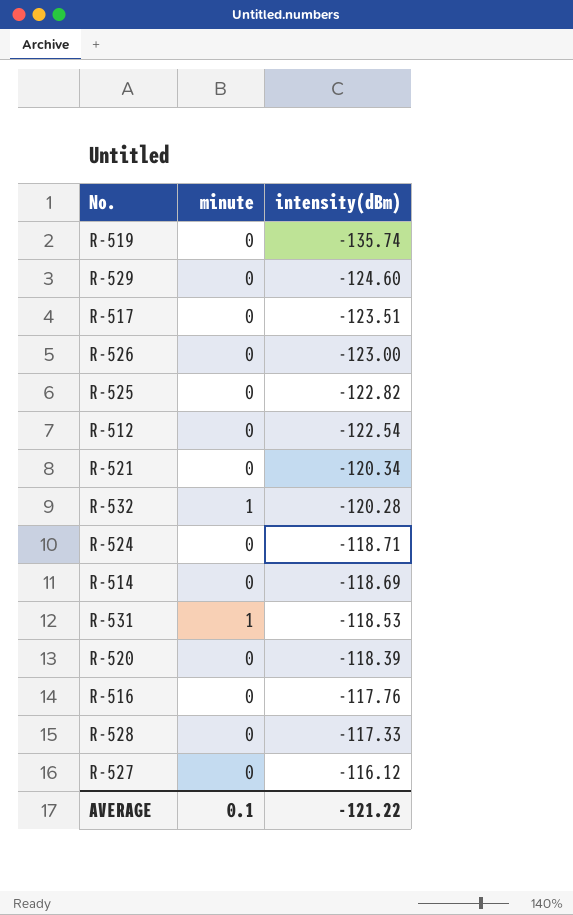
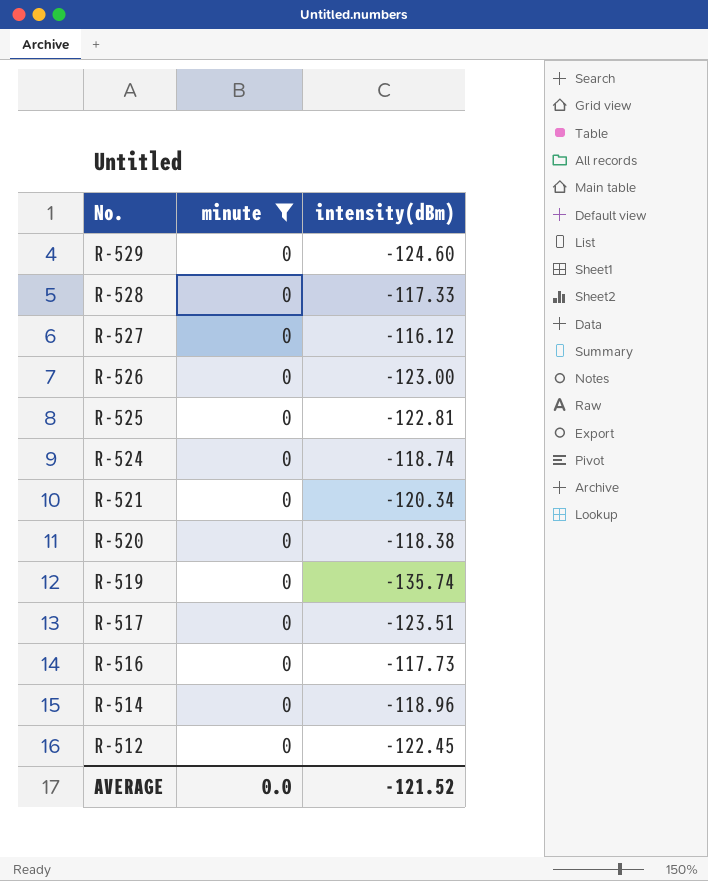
filter: none -> minute = 0
row order: intensity(dBm) ascending -> No. descending
R-525 | intensity(dBm): -122.82 -> -122.81
R-524 | intensity(dBm): -118.71 -> -118.74
R-520 | intensity(dBm): -118.39 -> -118.38
R-516 | intensity(dBm): -117.76 -> -117.73
R-514 | intensity(dBm): -118.69 -> -118.96
R-512 | intensity(dBm): -122.54 -> -122.45
AVERAGE | minute: 0.1 -> 0.0
AVERAGE | intensity(dBm): -121.22 -> -121.52

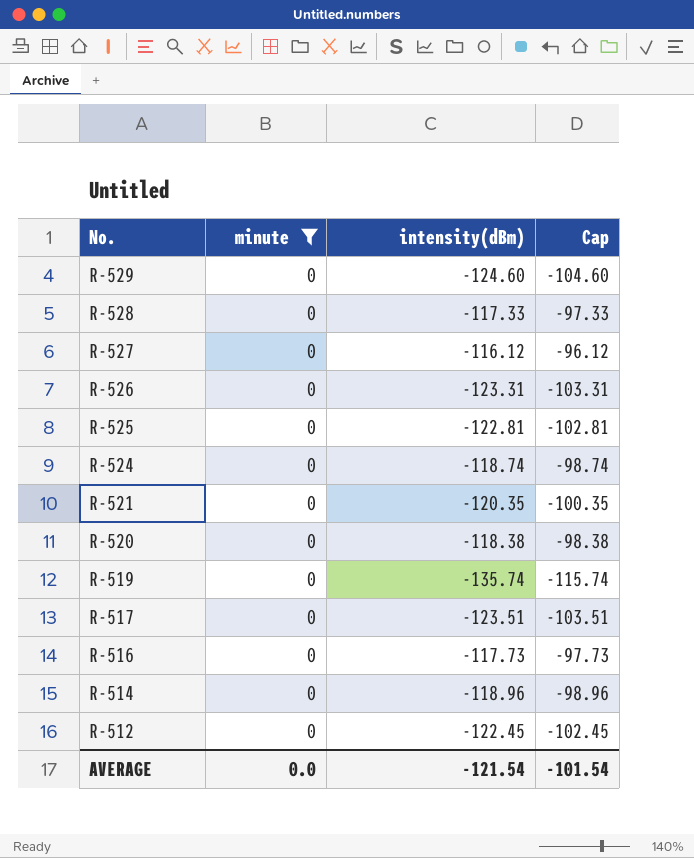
column Cap | formula: none -> [intensity(dBm)] + 20
R-526 | intensity(dBm): -123.00 -> -123.31
R-521 | intensity(dBm): -120.34 -> -120.35
AVERAGE | intensity(dBm): -121.52 -> -121.54

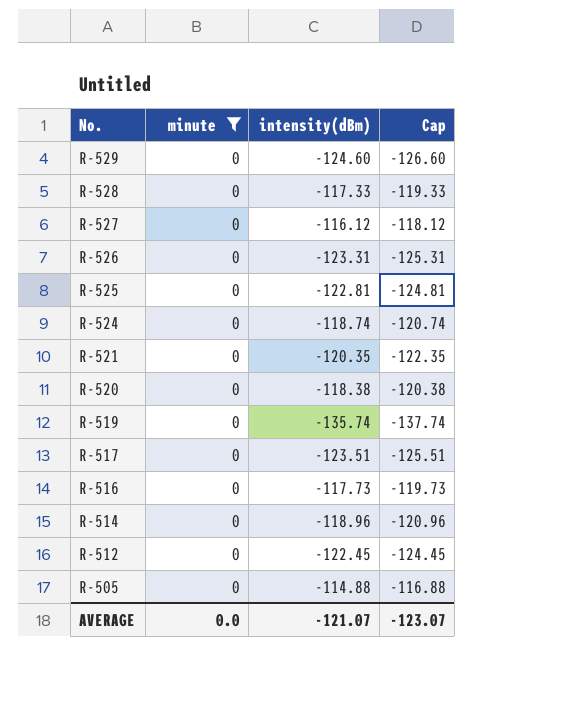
column Cap | formula: [intensity(dBm)] + 20 -> [intensity(dBm)] - 2
row R-505: none -> 0 | -114.88 | -116.88
AVERAGE | intensity(dBm): -121.54 -> -121.07
AVERAGE | Cap: -101.54 -> -123.07

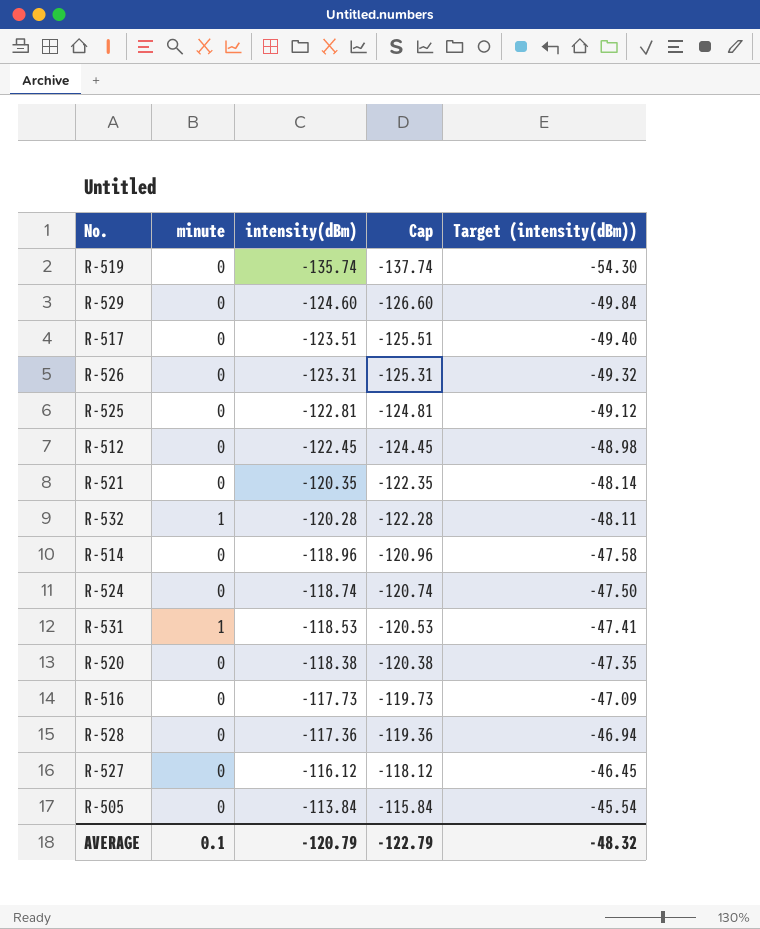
filter: minute = 0 -> none
row order: No. descending -> intensity(dBm) ascending
column Target (intensity(dBm)) | formula: none -> [intensity(dBm)] * 0.4
R-528 | intensity(dBm): -117.33 -> -117.36
R-528 | Cap: -119.33 -> -119.36
R-505 | intensity(dBm): -114.88 -> -113.84
R-505 | Cap: -116.88 -> -115.84
AVERAGE | minute: 0.0 -> 0.1
AVERAGE | intensity(dBm): -121.07 -> -120.79
AVERAGE | Cap: -123.07 -> -122.79

